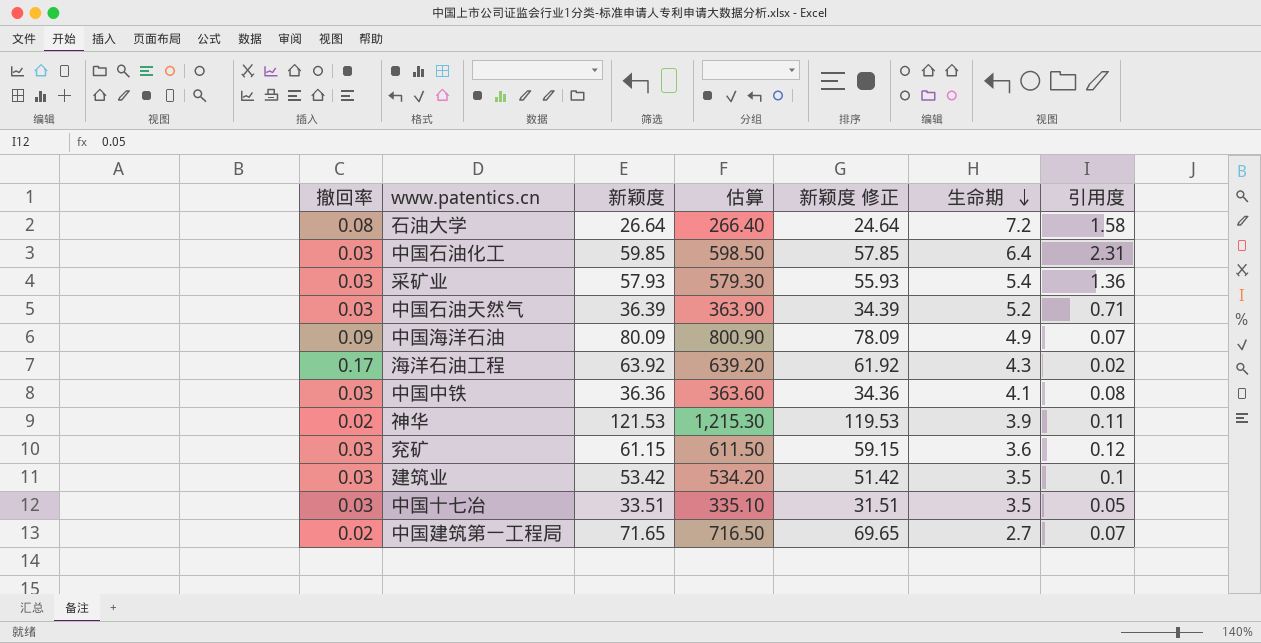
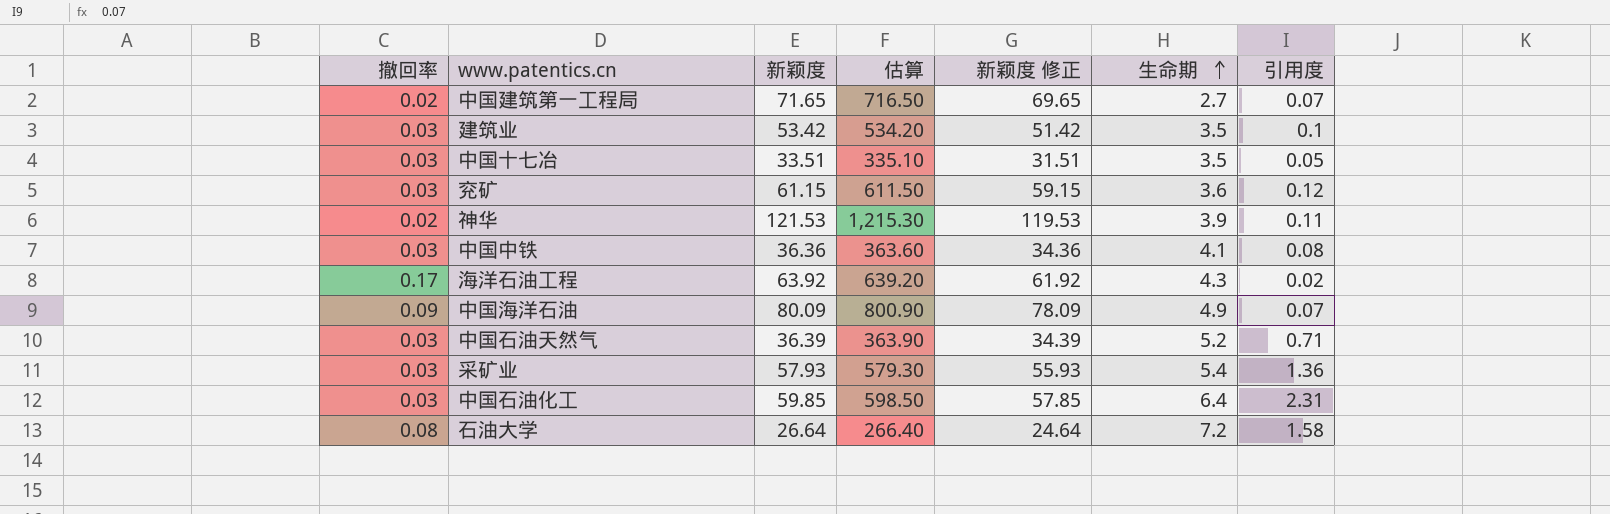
row order: 生命期 descending -> 生命期 ascending

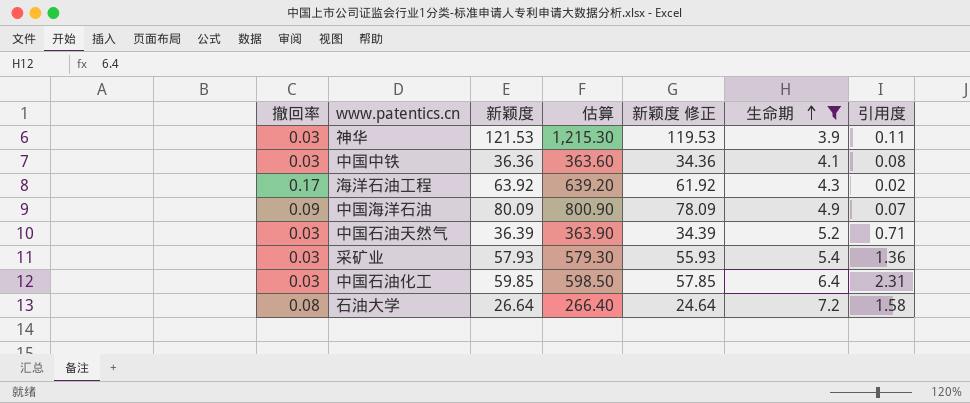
filter: none -> 生命期 >= 3.9
神华 | 撤回率: 0.02 -> 0.03

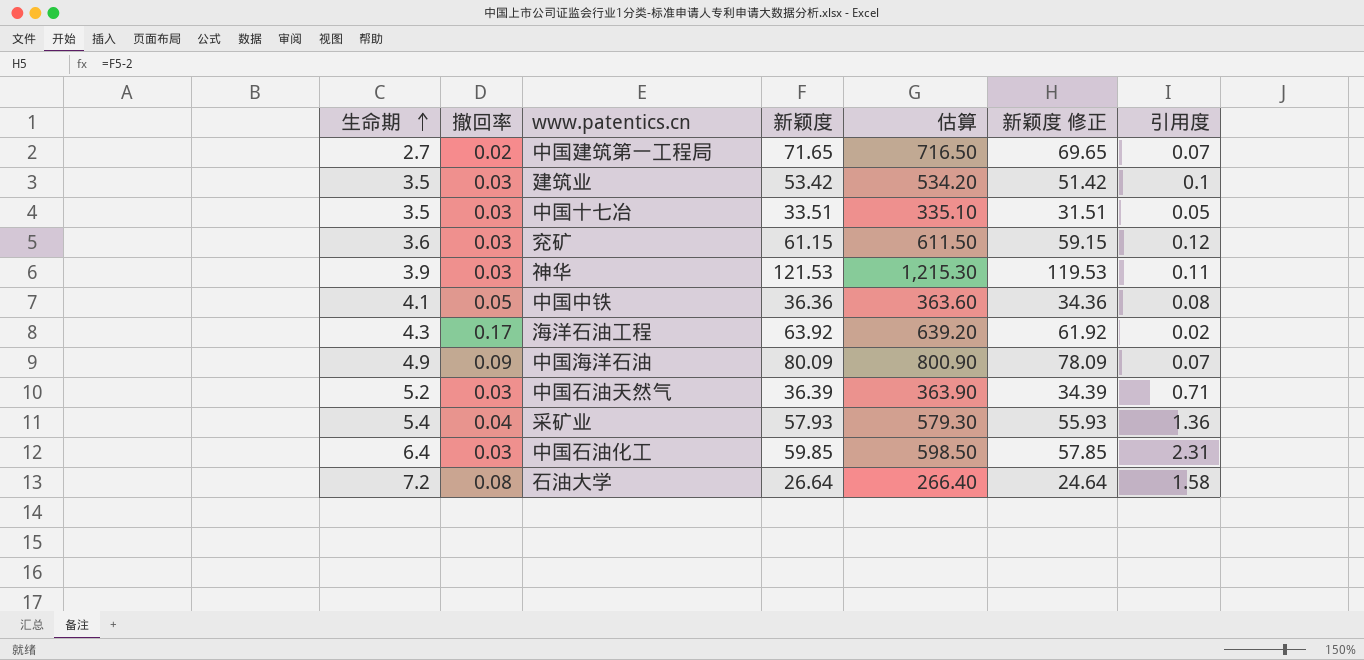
filter: 生命期 >= 3.9 -> none
column 生命期 | position: 6 -> 1
中国中铁 | 撤回率: 0.03 -> 0.05
采矿业 | 撤回率: 0.03 -> 0.04

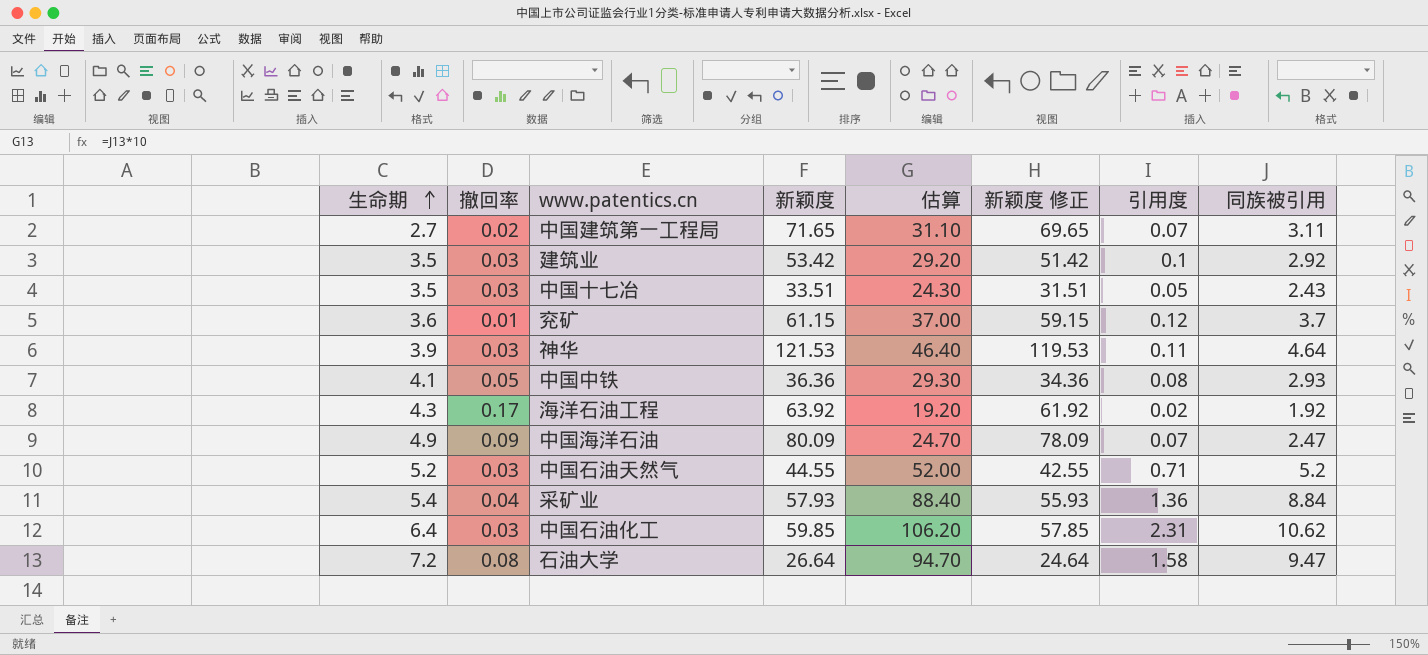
column 估算 | formula: [新颖度] * 10 -> [同族被引用] * 10
column 同族被引用 | position: none -> 8
兖矿 | 撤回率: 0.03 -> 0.01
中国石油天然气 | 新颖度: 36.39 -> 44.55
中国石油天然气 | 新颖度 修正: 34.39 -> 42.55

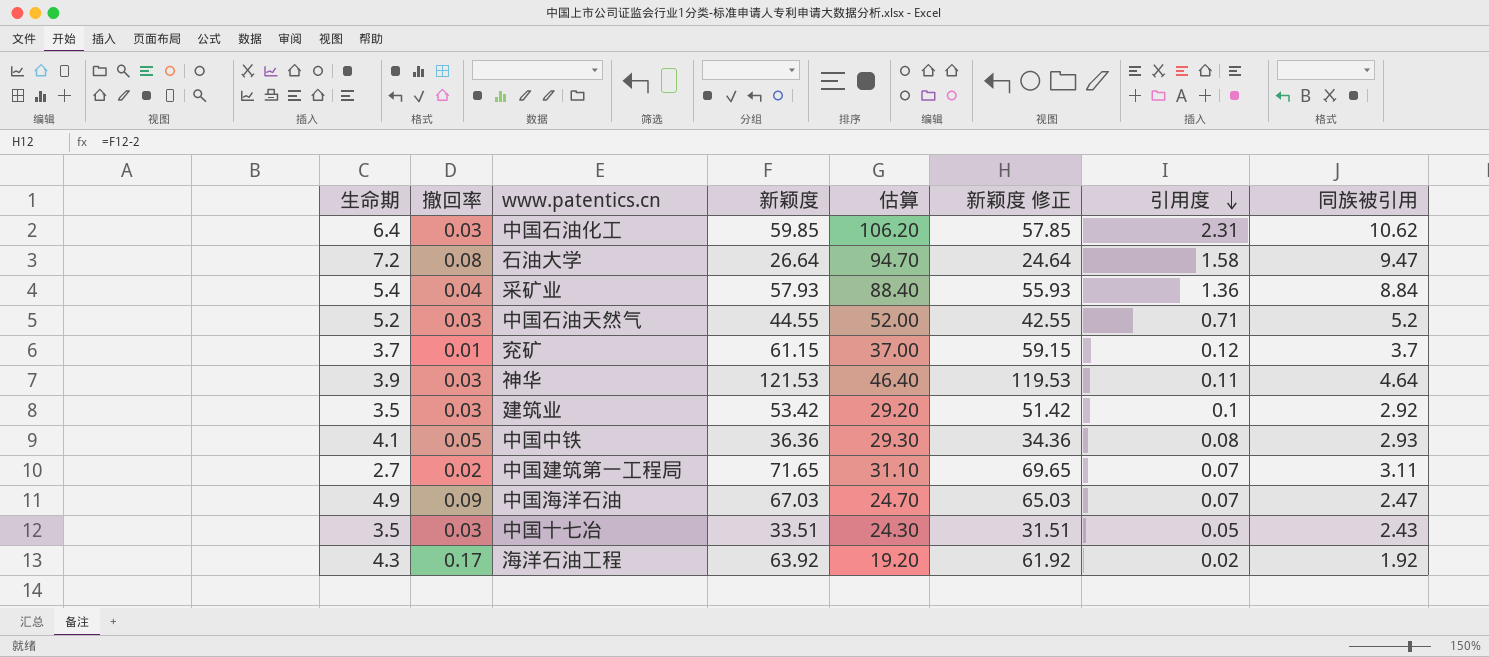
row order: 生命期 ascending -> 引用度 descending
兖矿 | 生命期: 3.6 -> 3.7
中国海洋石油 | 新颖度: 80.09 -> 67.03
中国海洋石油 | 新颖度 修正: 78.09 -> 65.03

